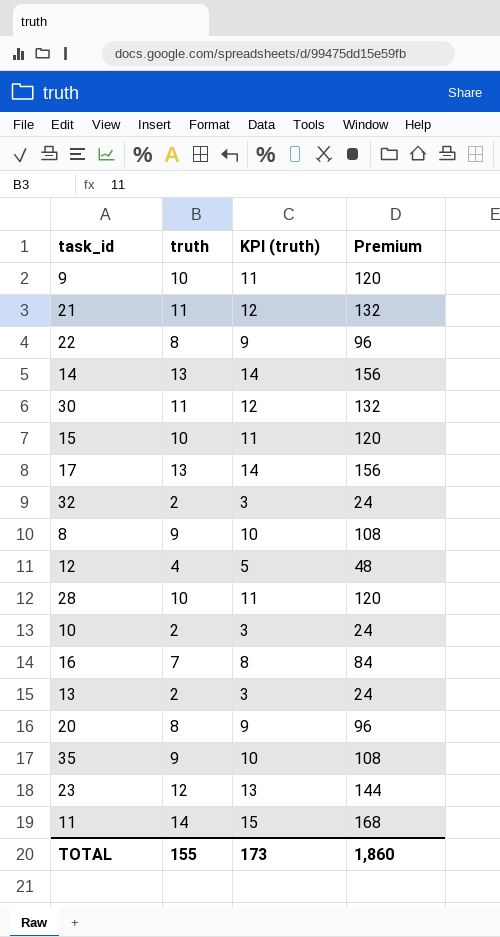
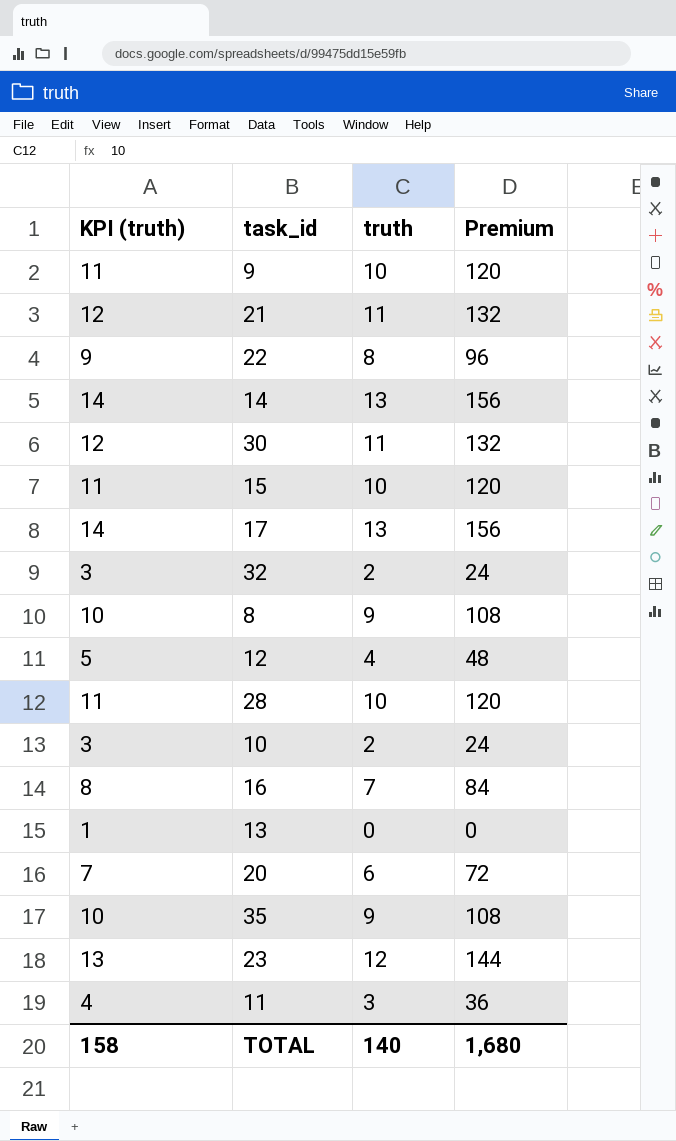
column KPI (truth) | position: 3 -> 1
13 | KPI (truth): 3 -> 1
13 | truth: 2 -> 0
13 | Premium: 24 -> 0
20 | KPI (truth): 9 -> 7
20 | truth: 8 -> 6
20 | Premium: 96 -> 72
11 | KPI (truth): 15 -> 4
11 | truth: 14 -> 3
11 | Premium: 168 -> 36
TOTAL | KPI (truth): 173 -> 158
TOTAL | truth: 155 -> 140
TOTAL | Premium: 1,860 -> 1,680

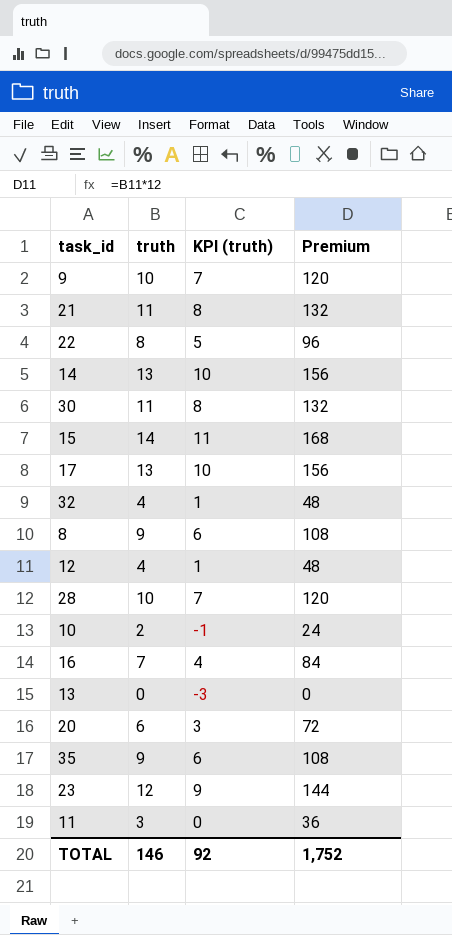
column KPI (truth) | formula: [truth] + 1 -> [truth] - 3
column KPI (truth) | position: 1 -> 3
15 | truth: 10 -> 14
15 | Premium: 120 -> 168
32 | truth: 2 -> 4
32 | Premium: 24 -> 48
TOTAL | truth: 140 -> 146
TOTAL | KPI (truth): 158 -> 92
TOTAL | Premium: 1,680 -> 1,752

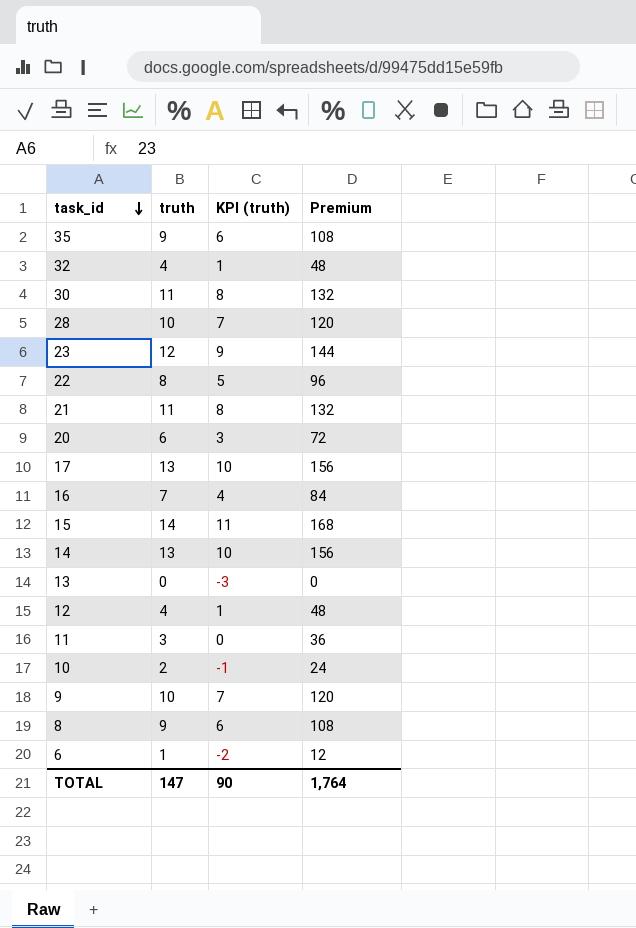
row order: none -> task_id descending
row 6: none -> 1 | -2 | 12
TOTAL | truth: 146 -> 147
TOTAL | KPI (truth): 92 -> 90
TOTAL | Premium: 1,752 -> 1,764

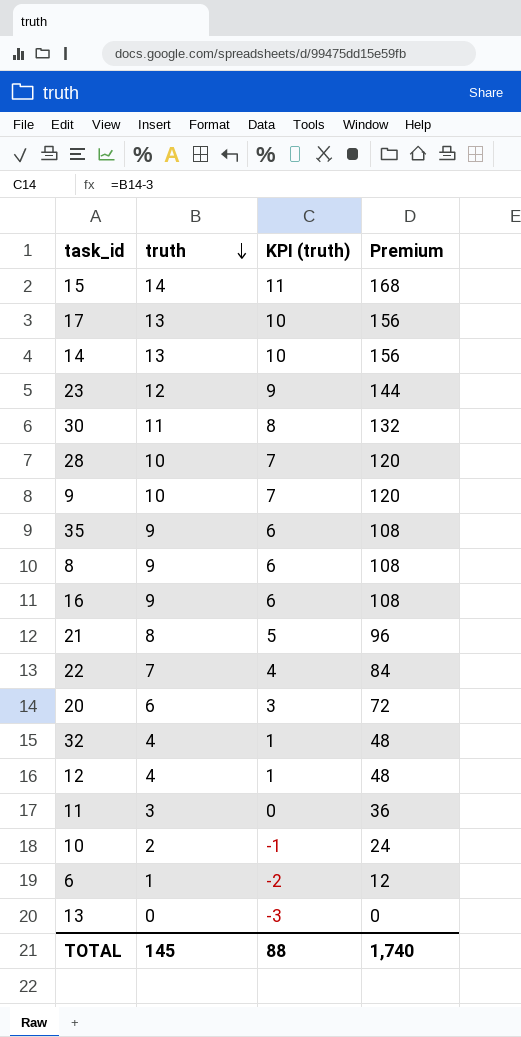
row order: task_id descending -> truth descending
16 | truth: 7 -> 9
16 | KPI (truth): 4 -> 6
16 | Premium: 84 -> 108
21 | truth: 11 -> 8
21 | KPI (truth): 8 -> 5
21 | Premium: 132 -> 96
22 | truth: 8 -> 7
22 | KPI (truth): 5 -> 4
22 | Premium: 96 -> 84
TOTAL | truth: 147 -> 145
TOTAL | KPI (truth): 90 -> 88
TOTAL | Premium: 1,764 -> 1,740

